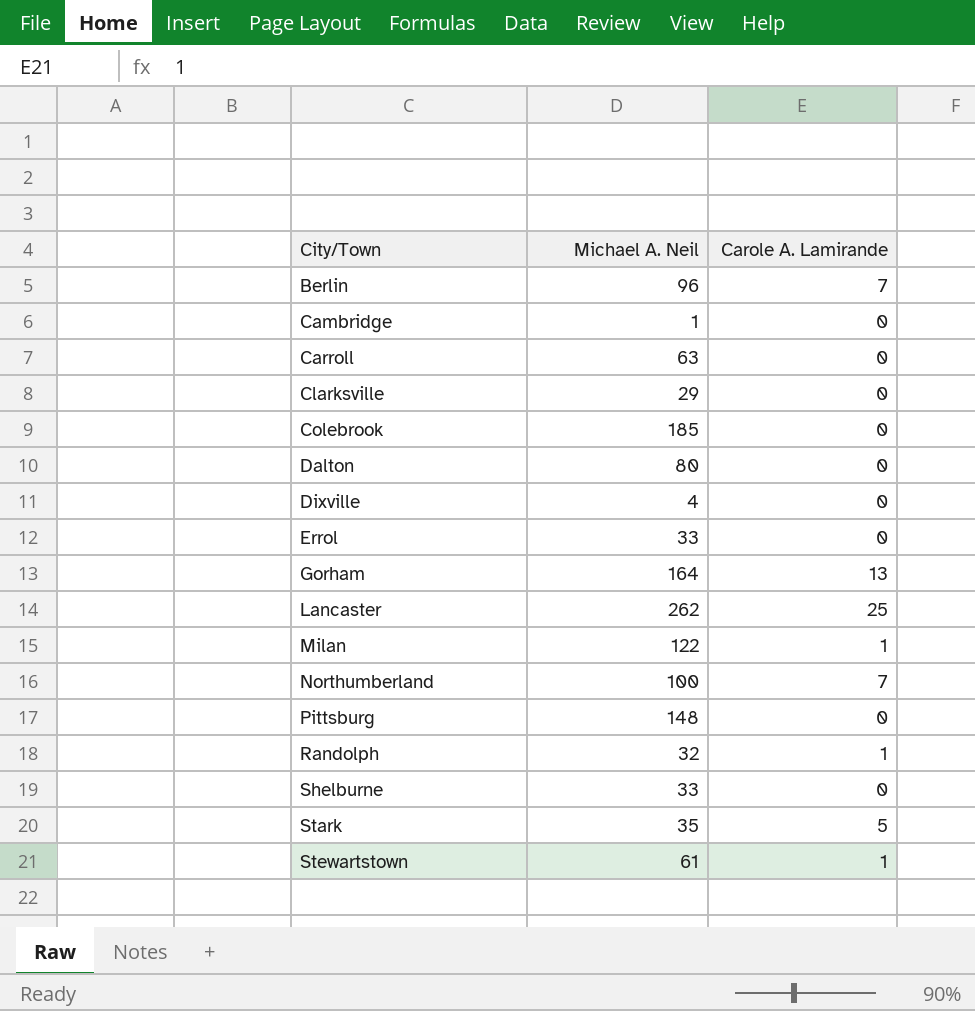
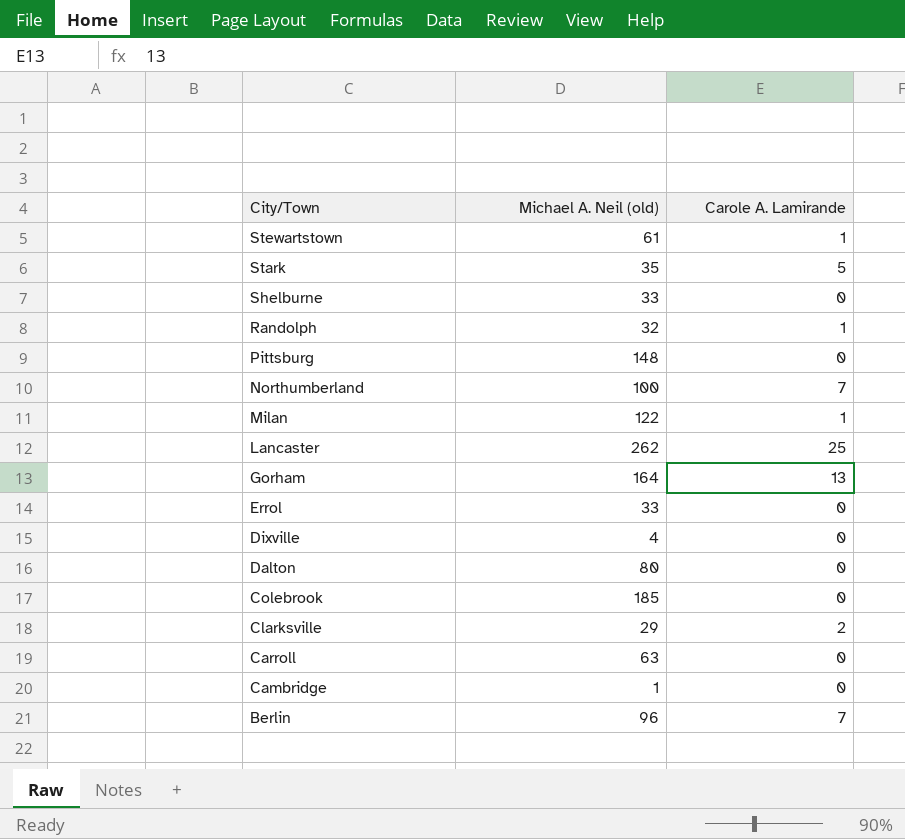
row order: City/Town ascending -> City/Town descending
column name: Michael A. Neil -> Michael A. Neil (old)
Clarksville | Carole A. Lamirande: 0 -> 2

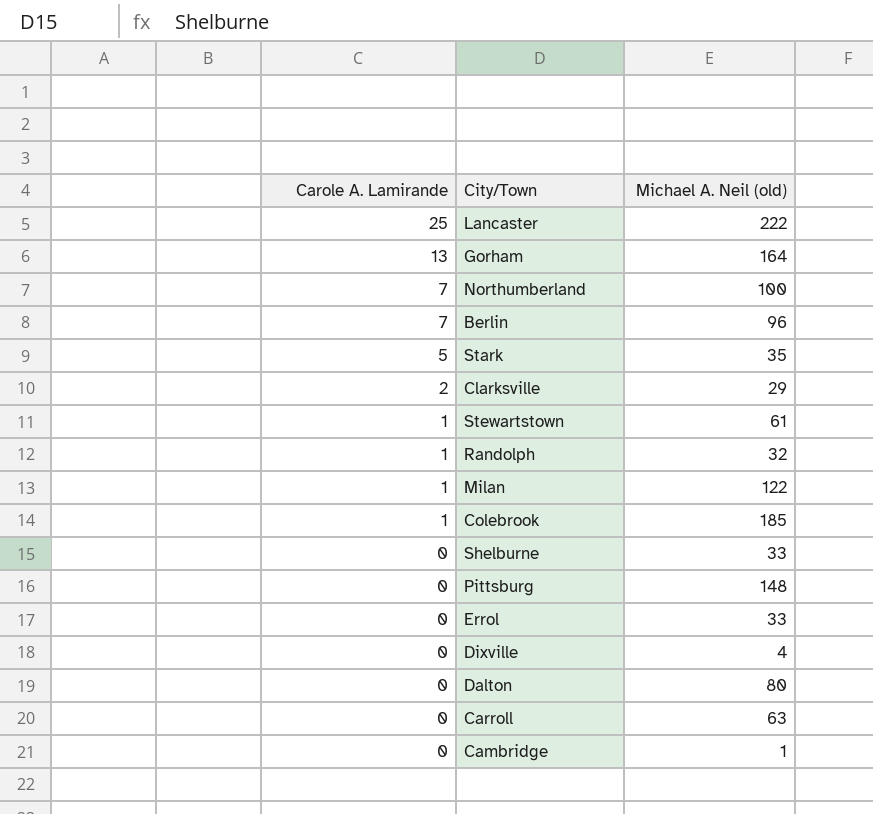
row order: City/Town descending -> Carole A. Lamirande descending
column Carole A. Lamirande | position: 3 -> 1
Lancaster | Michael A. Neil (old): 262 -> 222
Colebrook | Carole A. Lamirande: 0 -> 1

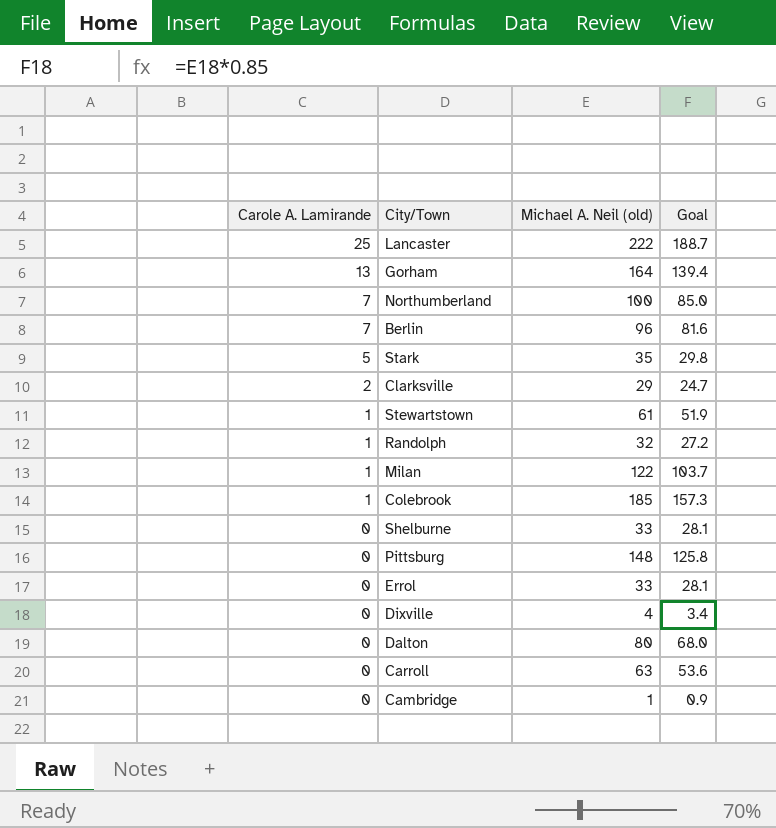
column Goal | formula: none -> [Michael A. Neil (old)] * 0.85

